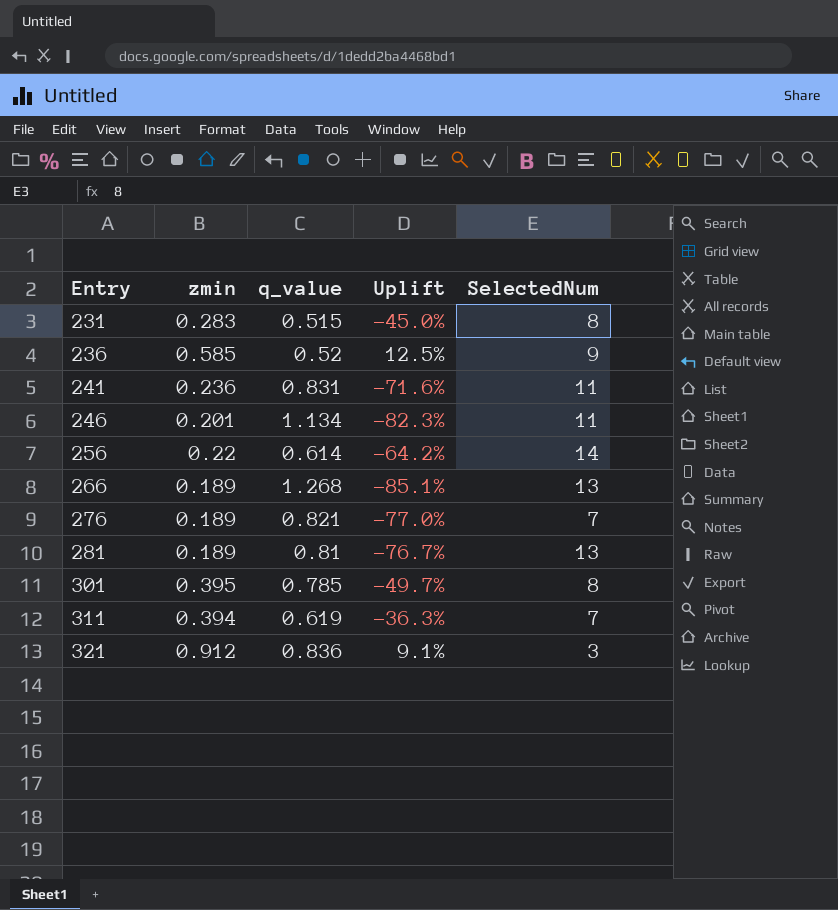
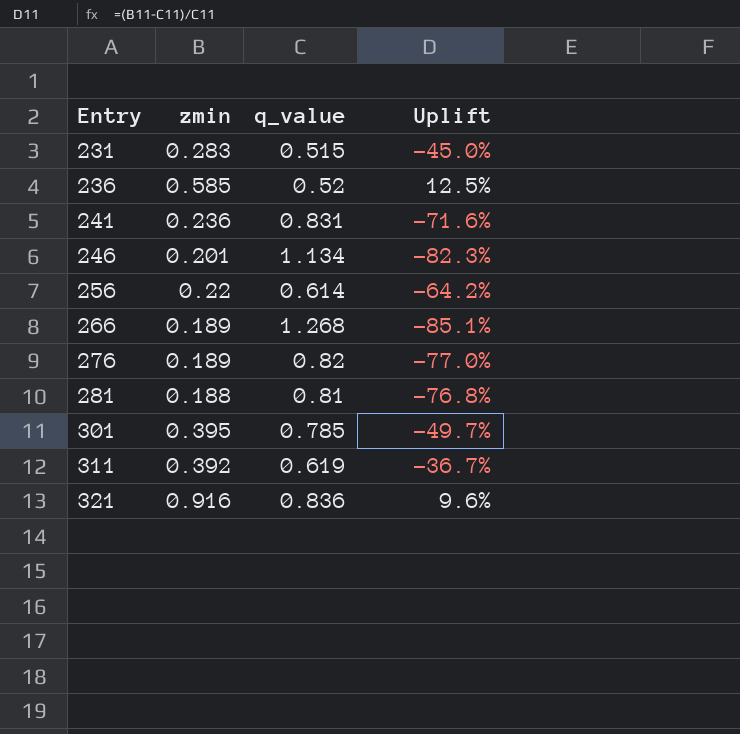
column SelectedNum | position: 5 -> none
276 | q_value: 0.821 -> 0.82
281 | zmin: 0.189 -> 0.188
281 | Uplift: -76.7% -> -76.8%
311 | zmin: 0.394 -> 0.392
311 | Uplift: -36.3% -> -36.7%
321 | zmin: 0.912 -> 0.916
321 | Uplift: 9.1% -> 9.6%

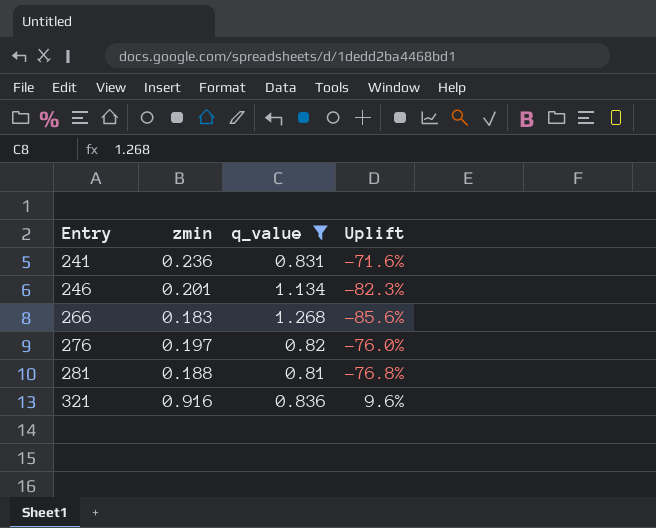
filter: none -> q_value >= 0.81
266 | zmin: 0.189 -> 0.183
266 | Uplift: -85.1% -> -85.6%
276 | zmin: 0.189 -> 0.197
276 | Uplift: -77.0% -> -76.0%

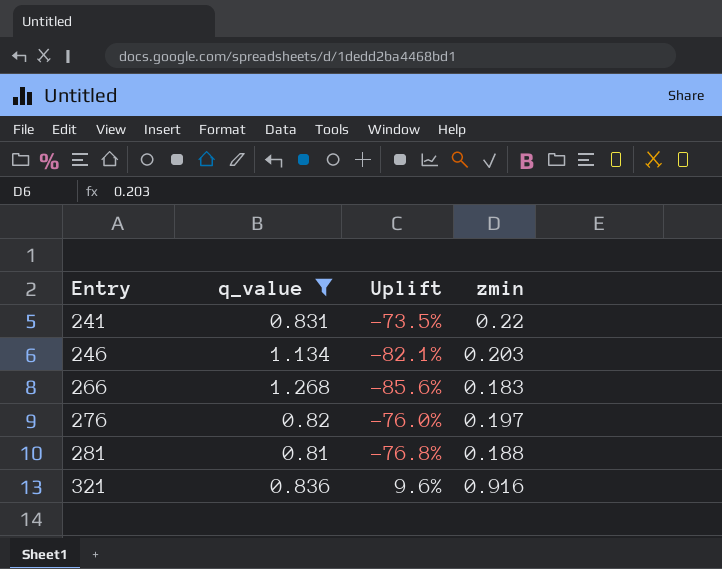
column zmin | position: 2 -> 4
241 | Uplift: -71.6% -> -73.5%
241 | zmin: 0.236 -> 0.22
246 | Uplift: -82.3% -> -82.1%
246 | zmin: 0.201 -> 0.203

